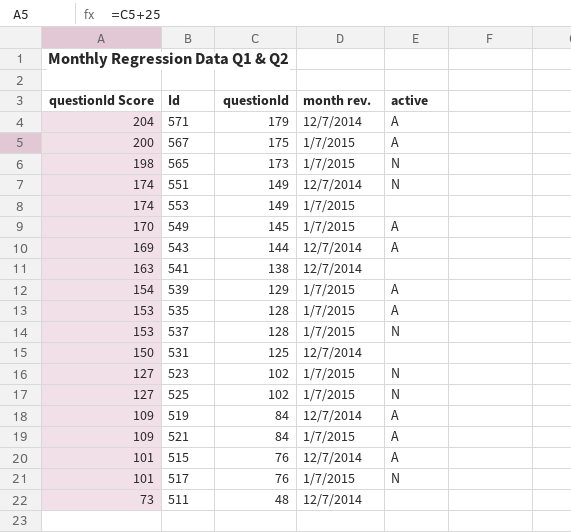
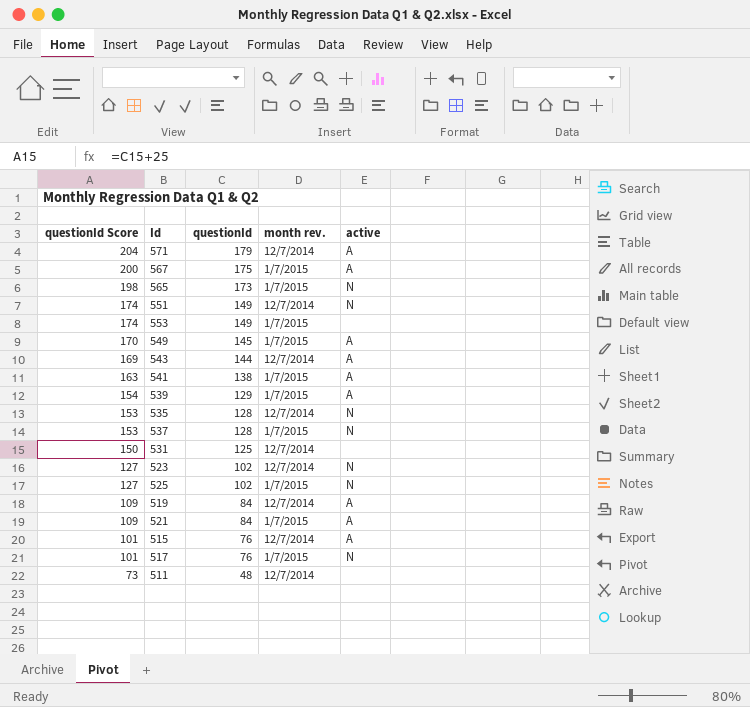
541 | month rev.: 12/7/2014 -> 1/7/2015
541 | active: none -> A
535 | month rev.: 1/7/2015 -> 12/7/2014
535 | active: A -> N
523 | month rev.: 1/7/2015 -> 12/7/2014

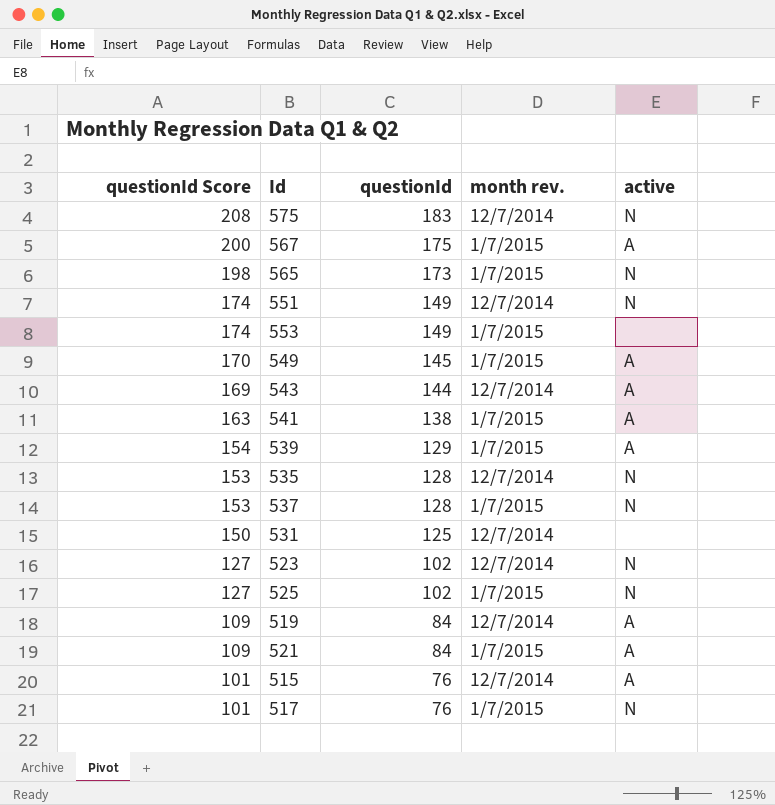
row 571: 204 | 179 | 12/7/2014 | A -> none
row 511: 73 | 48 | 12/7/2014 | none -> none
row 575: none -> 208 | 183 | 12/7/2014 | N

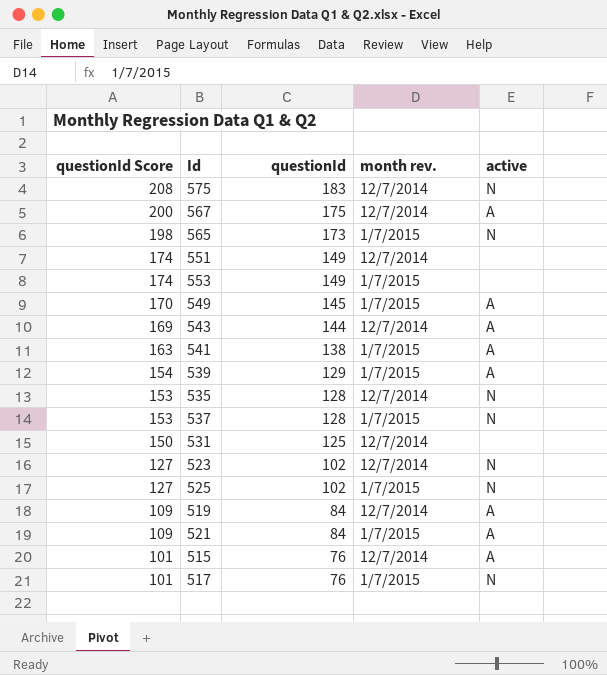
567 | month rev.: 1/7/2015 -> 12/7/2014
551 | active: N -> none

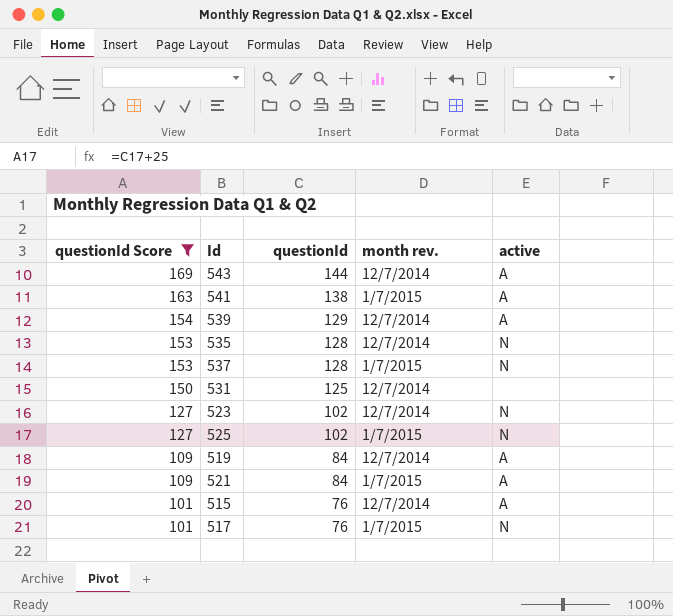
filter: none -> questionId Score <= 169
539 | month rev.: 1/7/2015 -> 12/7/2014

